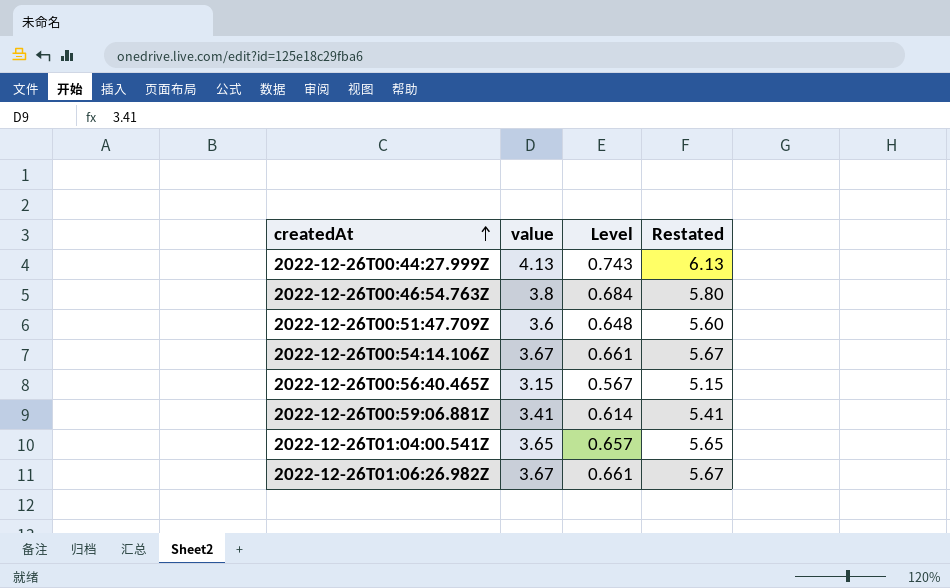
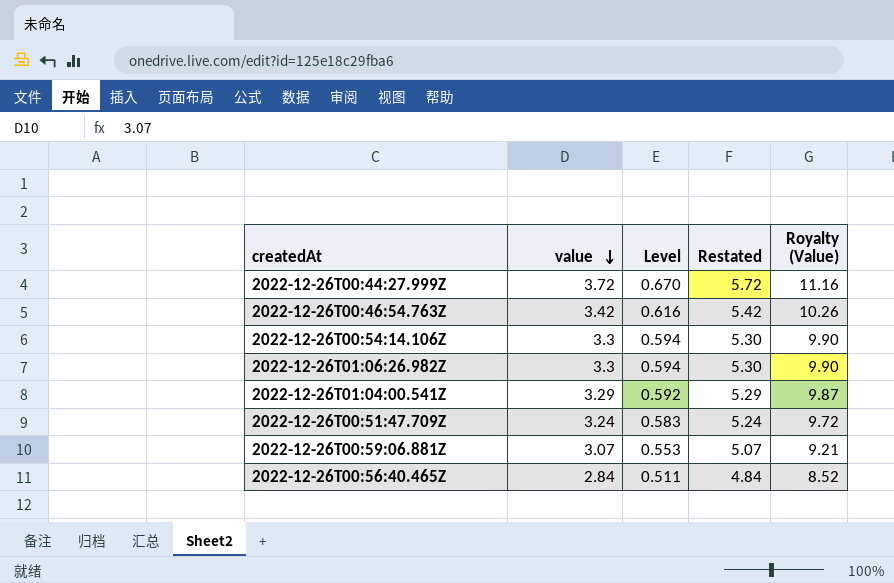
row order: createdAt ascending -> value descending
column Royalty (Value) | formula: none -> [value] * 3
2022-12-26T00:44:27.999Z | value: 4.13 -> 3.72
2022-12-26T00:44:27.999Z | Level: 0.743 -> 0.670
2022-12-26T00:44:27.999Z | Restated: 6.13 -> 5.72
2022-12-26T00:46:54.763Z | value: 3.8 -> 3.42
2022-12-26T00:46:54.763Z | Level: 0.684 -> 0.616
2022-12-26T00:46:54.763Z | Restated: 5.80 -> 5.42
2022-12-26T00:54:14.106Z | value: 3.67 -> 3.3
2022-12-26T00:54:14.106Z | Level: 0.661 -> 0.594
2022-12-26T00:54:14.106Z | Restated: 5.67 -> 5.30
2022-12-26T01:06:26.982Z | value: 3.67 -> 3.3
2022-12-26T01:06:26.982Z | Level: 0.661 -> 0.594
2022-12-26T01:06:26.982Z | Restated: 5.67 -> 5.30
2022-12-26T01:04:00.541Z | value: 3.65 -> 3.29
2022-12-26T01:04:00.541Z | Level: 0.657 -> 0.592
2022-12-26T01:04:00.541Z | Restated: 5.65 -> 5.29
2022-12-26T00:51:47.709Z | value: 3.6 -> 3.24
2022-12-26T00:51:47.709Z | Level: 0.648 -> 0.583
2022-12-26T00:51:47.709Z | Restated: 5.60 -> 5.24
2022-12-26T00:59:06.881Z | value: 3.41 -> 3.07
2022-12-26T00:59:06.881Z | Level: 0.614 -> 0.553
2022-12-26T00:59:06.881Z | Restated: 5.41 -> 5.07
2022-12-26T00:56:40.465Z | value: 3.15 -> 2.84
2022-12-26T00:56:40.465Z | Level: 0.567 -> 0.511
2022-12-26T00:56:40.465Z | Restated: 5.15 -> 4.84

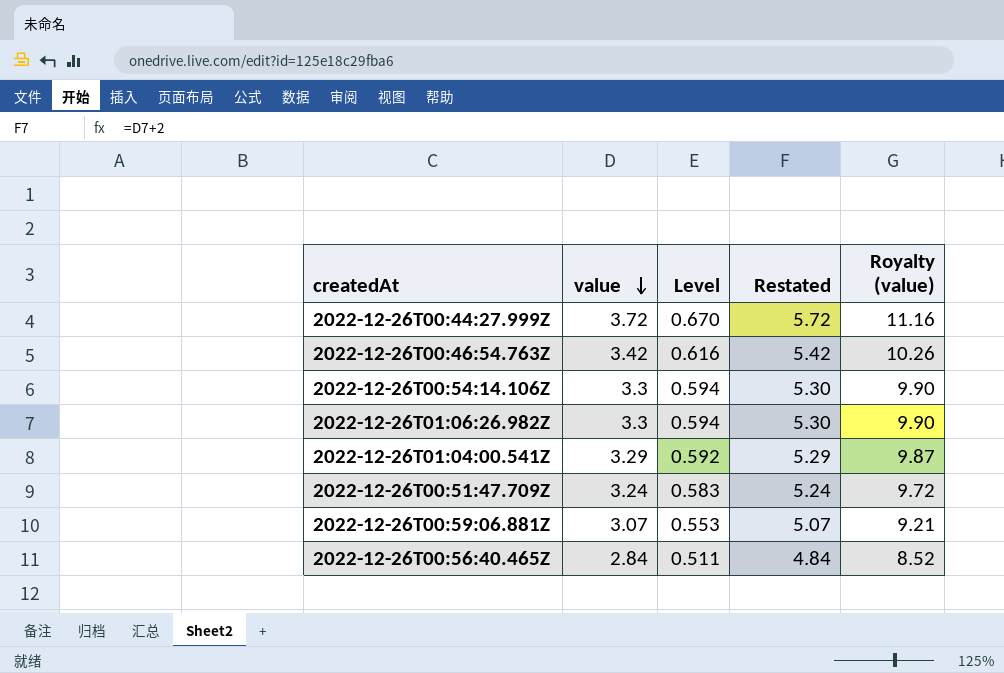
column name: Royalty (Value) -> Royalty (value)

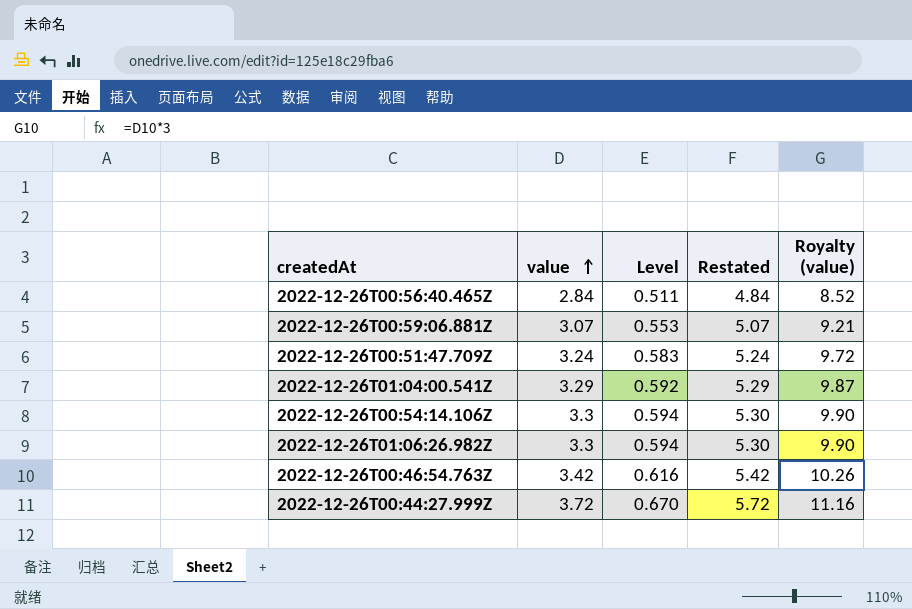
row order: value descending -> value ascending

